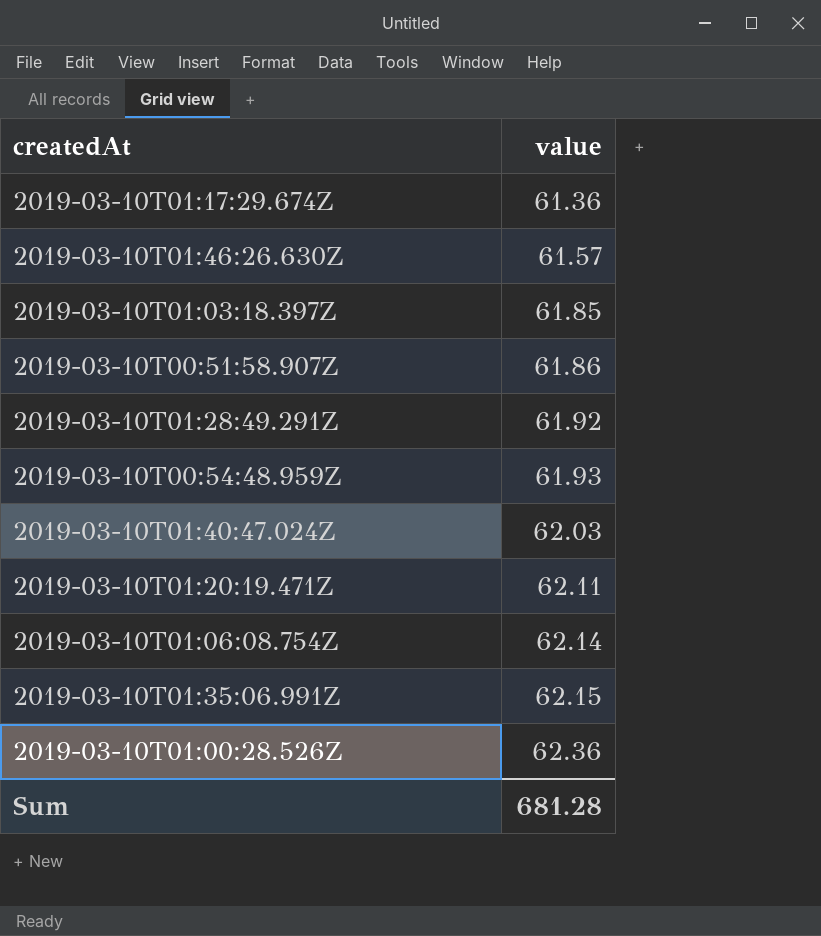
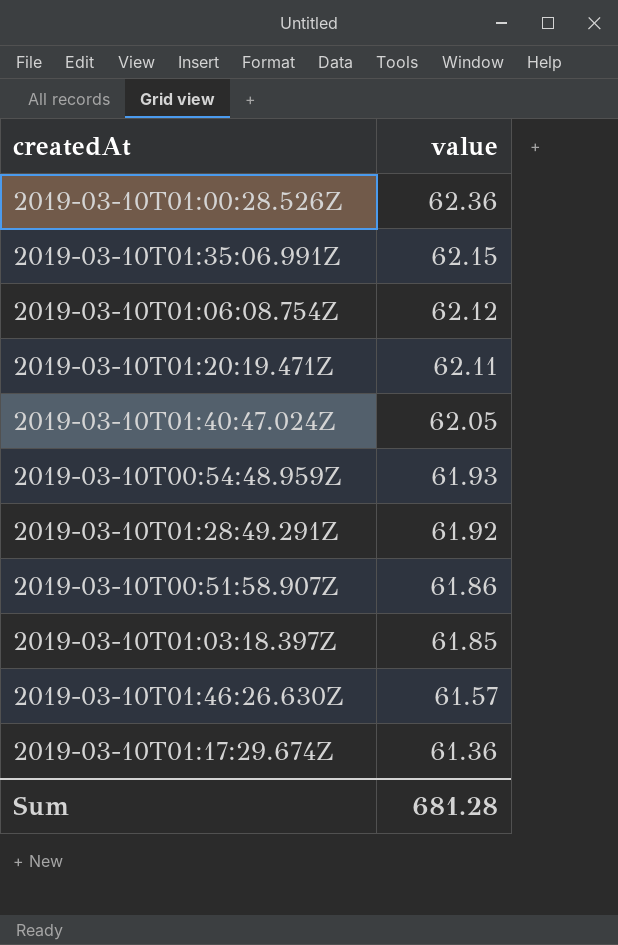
row order: value ascending -> value descending
2019-03-10T01:06:08.754Z | value: 62.14 -> 62.12
2019-03-10T01:40:47.024Z | value: 62.03 -> 62.05

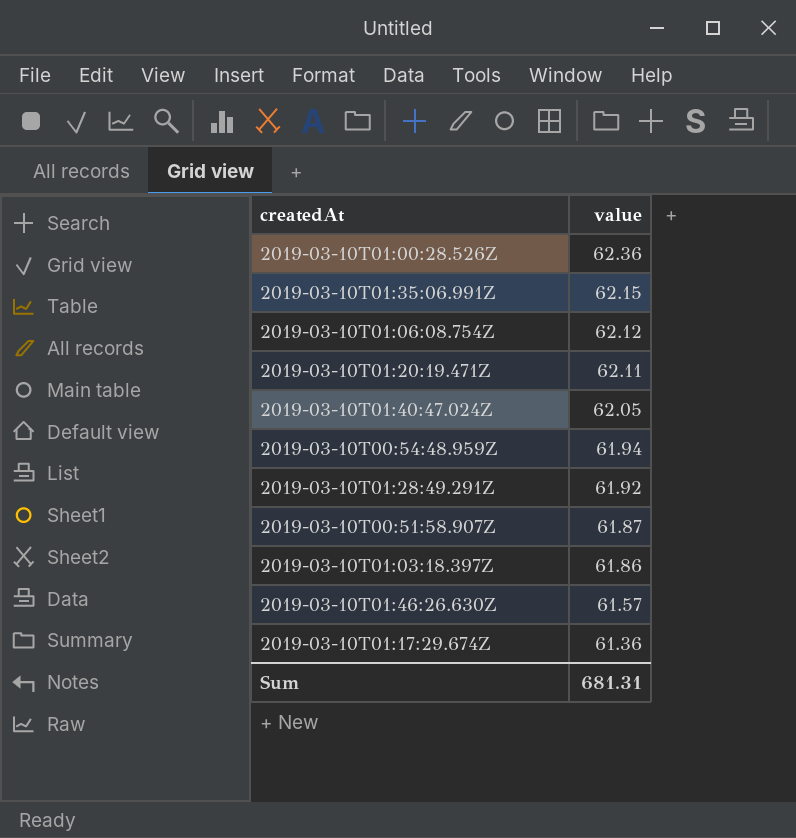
2019-03-10T00:54:48.959Z | value: 61.93 -> 61.94
2019-03-10T00:51:58.907Z | value: 61.86 -> 61.87
2019-03-10T01:03:18.397Z | value: 61.85 -> 61.86
Sum | value: 681.28 -> 681.31

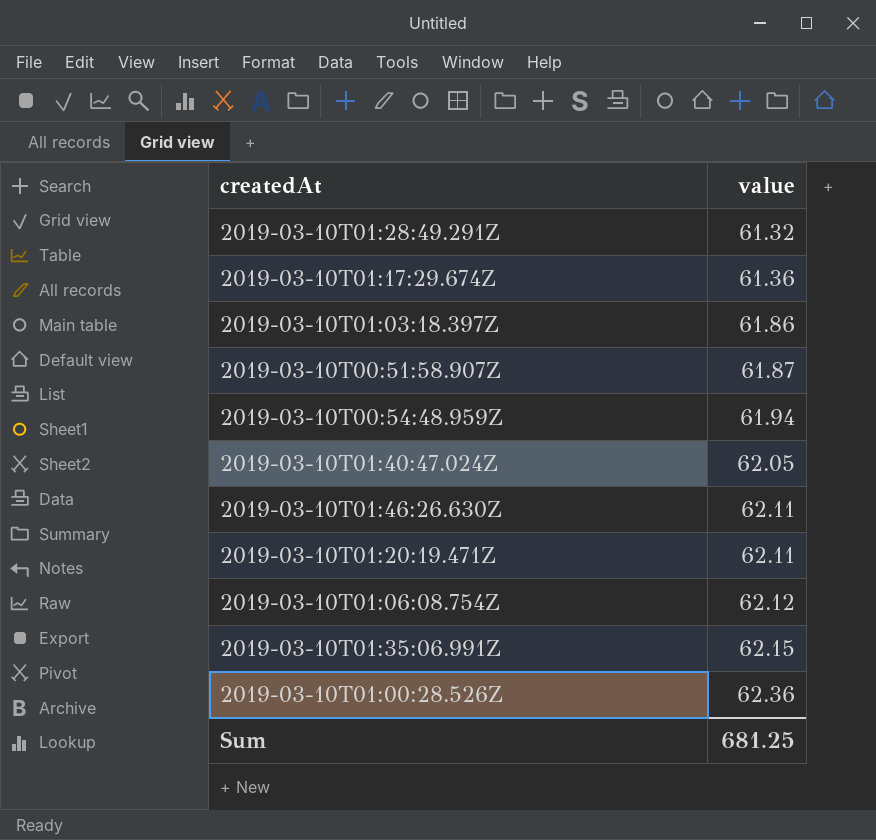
row order: value descending -> value ascending
2019-03-10T01:28:49.291Z | value: 61.92 -> 61.32
2019-03-10T01:46:26.630Z | value: 61.57 -> 62.11
Sum | value: 681.31 -> 681.25

